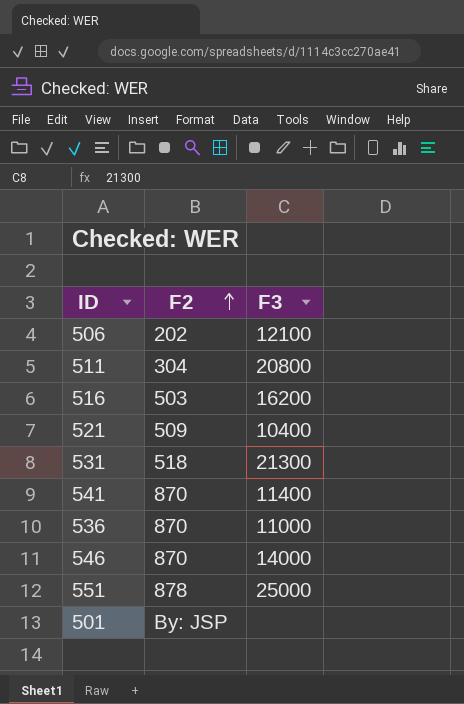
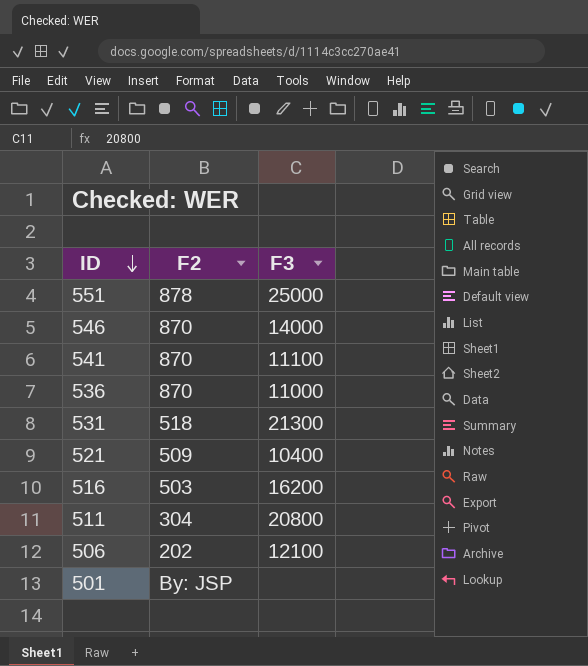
row order: F2 ascending -> ID descending
541 | F3: 11400 -> 11100

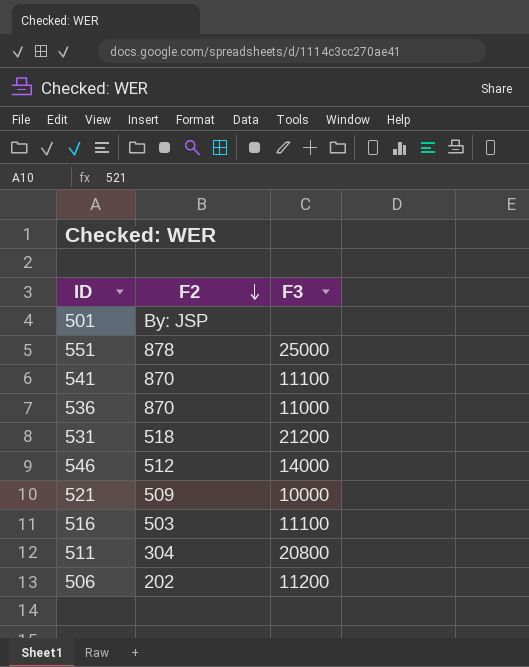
row order: ID descending -> F2 descending
531 | F3: 21300 -> 21200
546 | F2: 870 -> 512
521 | F3: 10400 -> 10000
516 | F3: 16200 -> 11100
506 | F3: 12100 -> 11200

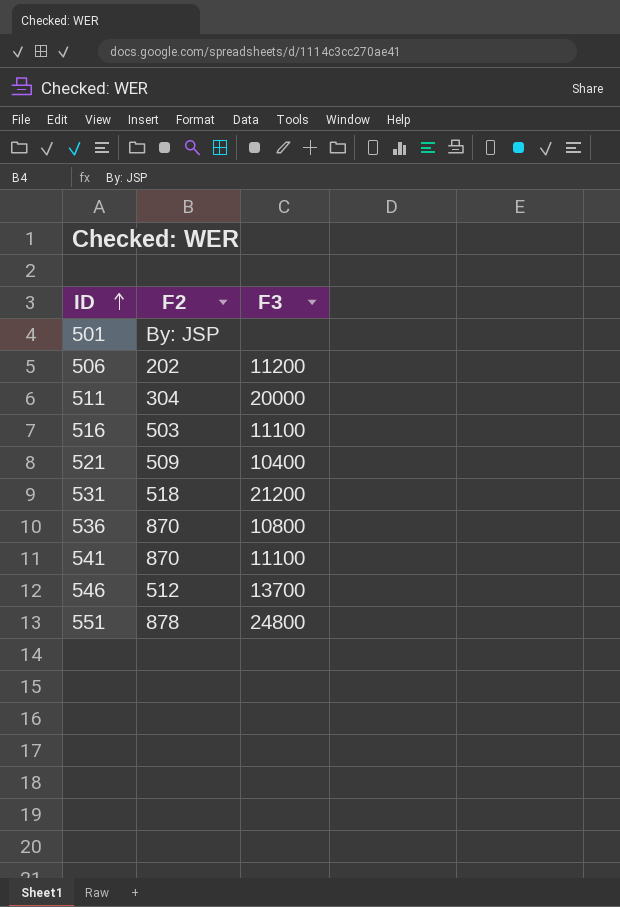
row order: F2 descending -> ID ascending
511 | F3: 20800 -> 20000
521 | F3: 10000 -> 10400
536 | F3: 11000 -> 10800
546 | F3: 14000 -> 13700
551 | F3: 25000 -> 24800

